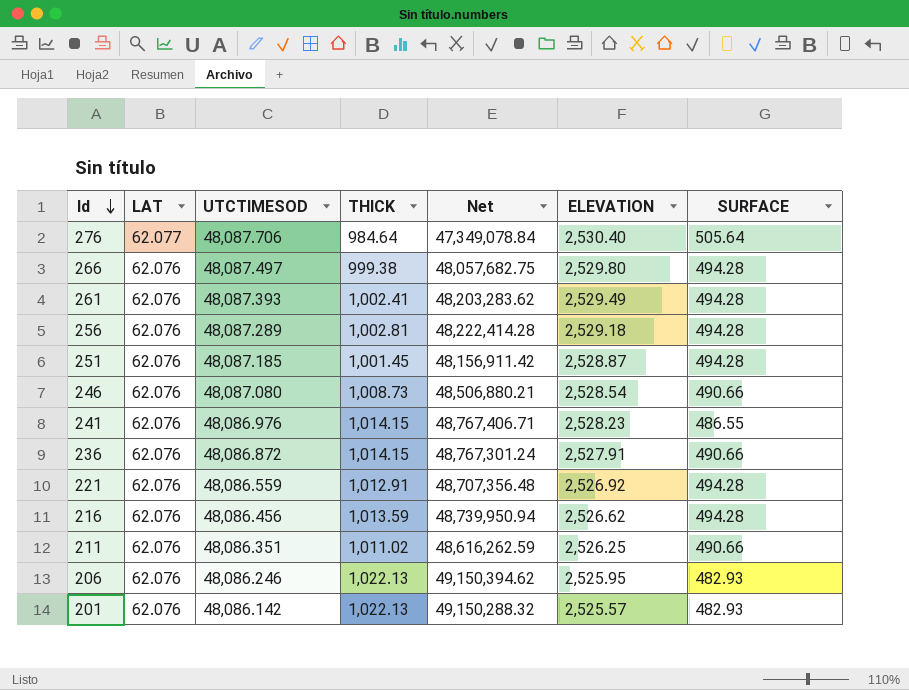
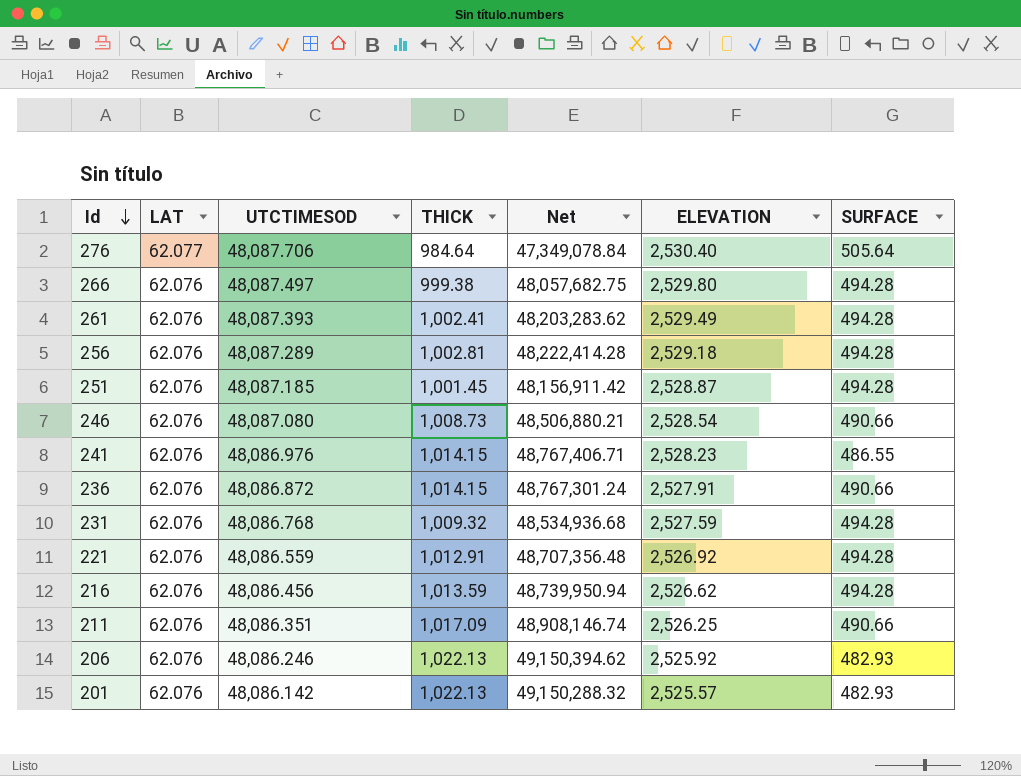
row 231: none -> 62.076 | 48,086.768 | 1,009.32 | 48,534,936.68 | 2,527.59 | 494.28
211 | THICK: 1,011.02 -> 1,017.09
211 | Net: 48,616,262.59 -> 48,908,146.74
206 | ELEVATION: 2,525.95 -> 2,525.92

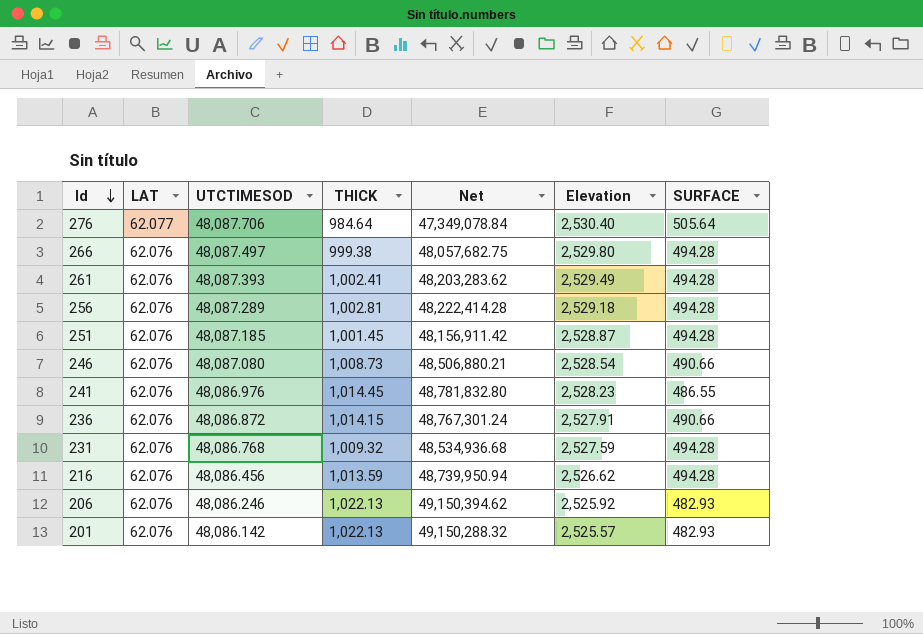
column name: ELEVATION -> Elevation
row 221: 62.076 | 48,086.559 | 1,012.91 | 48,707,356.48 | 2,526.92 | 494.28 -> none
row 211: 62.076 | 48,086.351 | 1,017.09 | 48,908,146.74 | 2,526.25 | 490.66 -> none
241 | THICK: 1,014.15 -> 1,014.45
241 | Net: 48,767,406.71 -> 48,781,832.80

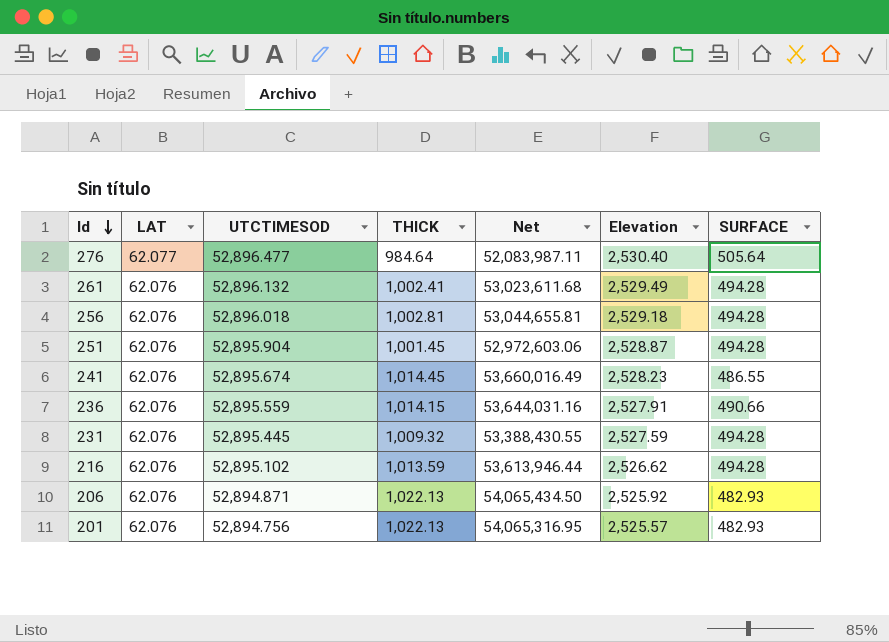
row 266: 62.076 | 48,087.497 | 999.38 | 48,057,682.75 | 2,529.80 | 494.28 -> none
row 246: 62.076 | 48,087.080 | 1,008.73 | 48,506,880.21 | 2,528.54 | 490.66 -> none
276 | UTCTIMESOD: 48,087.706 -> 52,896.477
276 | Net: 47,349,078.84 -> 52,083,987.11
261 | UTCTIMESOD: 48,087.393 -> 52,896.132
261 | Net: 48,203,283.62 -> 53,023,611.68
256 | UTCTIMESOD: 48,087.289 -> 52,896.018
256 | Net: 48,222,414.28 -> 53,044,655.81
251 | UTCTIMESOD: 48,087.185 -> 52,895.904
251 | Net: 48,156,911.42 -> 52,972,603.06
241 | UTCTIMESOD: 48,086.976 -> 52,895.674
241 | Net: 48,781,832.80 -> 53,660,016.49
236 | UTCTIMESOD: 48,086.872 -> 52,895.559
236 | Net: 48,767,301.24 -> 53,644,031.16
231 | UTCTIMESOD: 48,086.768 -> 52,895.445
231 | Net: 48,534,936.68 -> 53,388,430.55
216 | UTCTIMESOD: 48,086.456 -> 52,895.102
216 | Net: 48,739,950.94 -> 53,613,946.44
206 | UTCTIMESOD: 48,086.246 -> 52,894.871
206 | Net: 49,150,394.62 -> 54,065,434.50
201 | UTCTIMESOD: 48,086.142 -> 52,894.756
201 | Net: 49,150,288.32 -> 54,065,316.95

